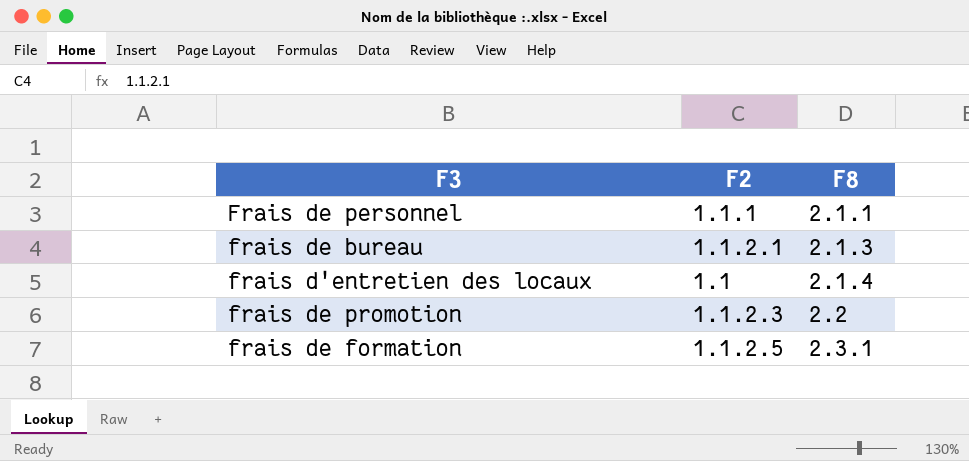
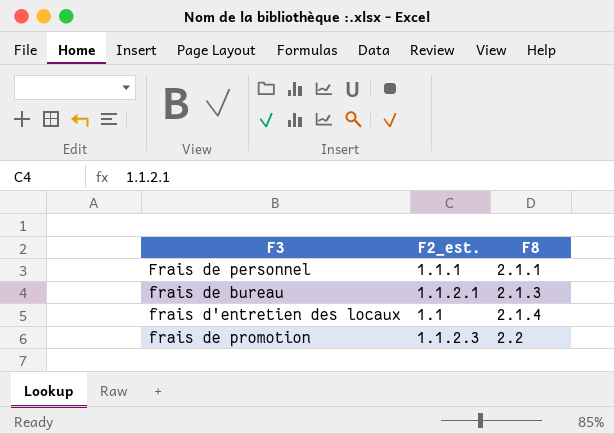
column name: F2 -> F2_est.
row frais de formation: 1.1.2.5 | 2.3.1 -> none

